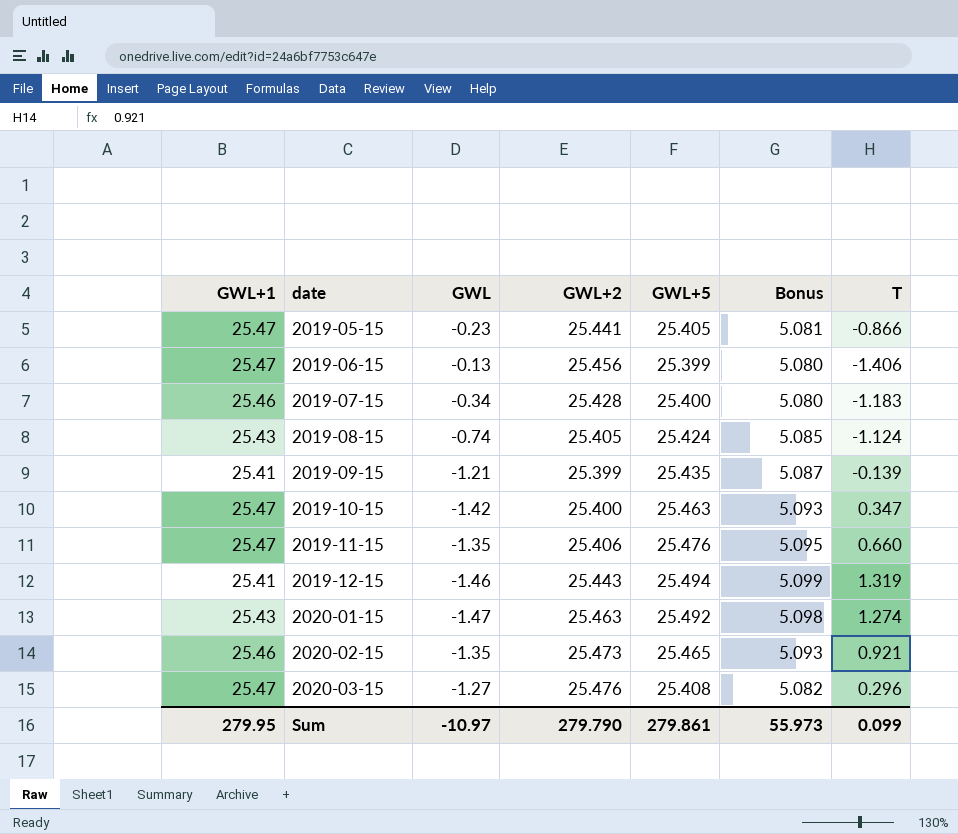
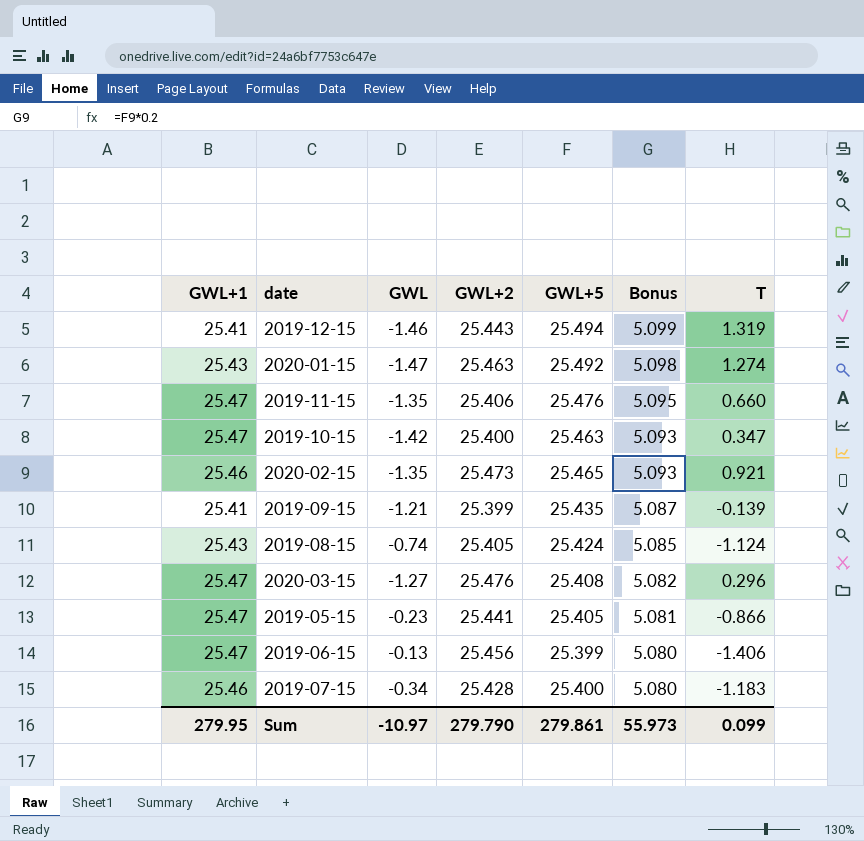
row order: date ascending -> Bonus descending

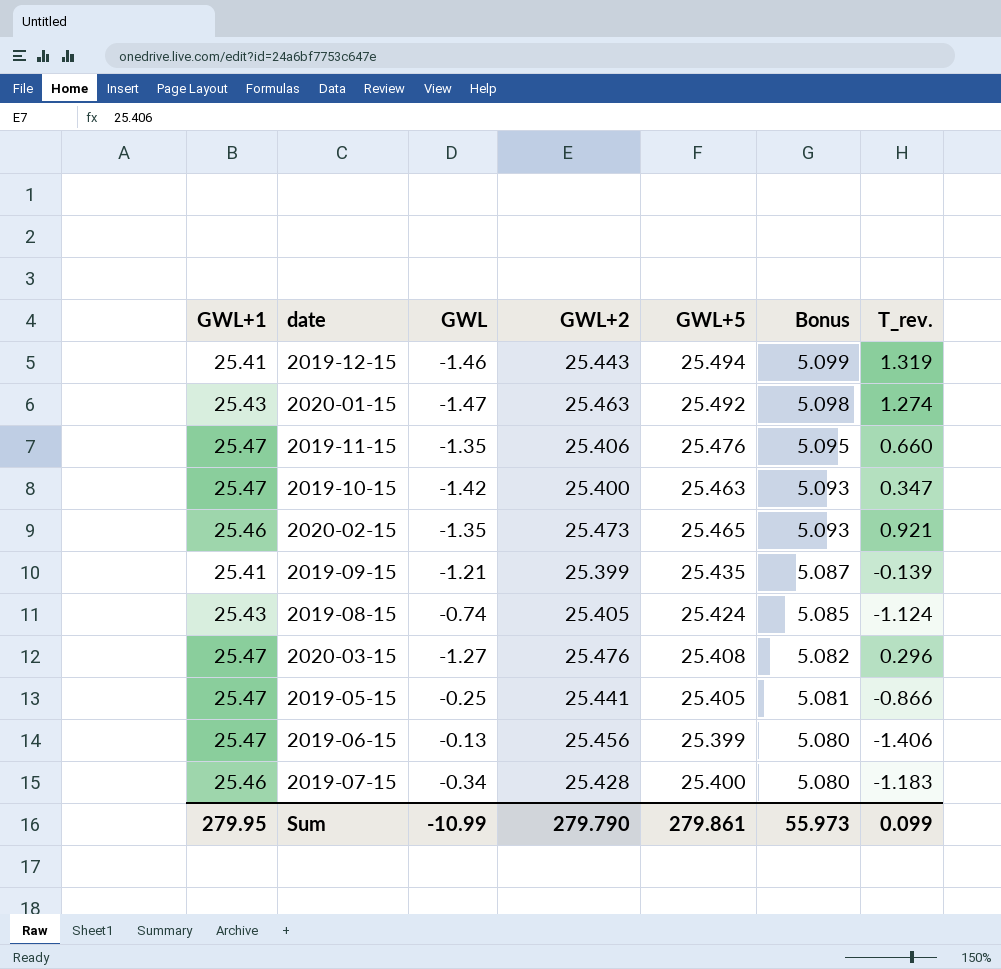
column name: T -> T_rev.
2019-05-15 | GWL: -0.23 -> -0.25
Sum | GWL: -10.97 -> -10.99

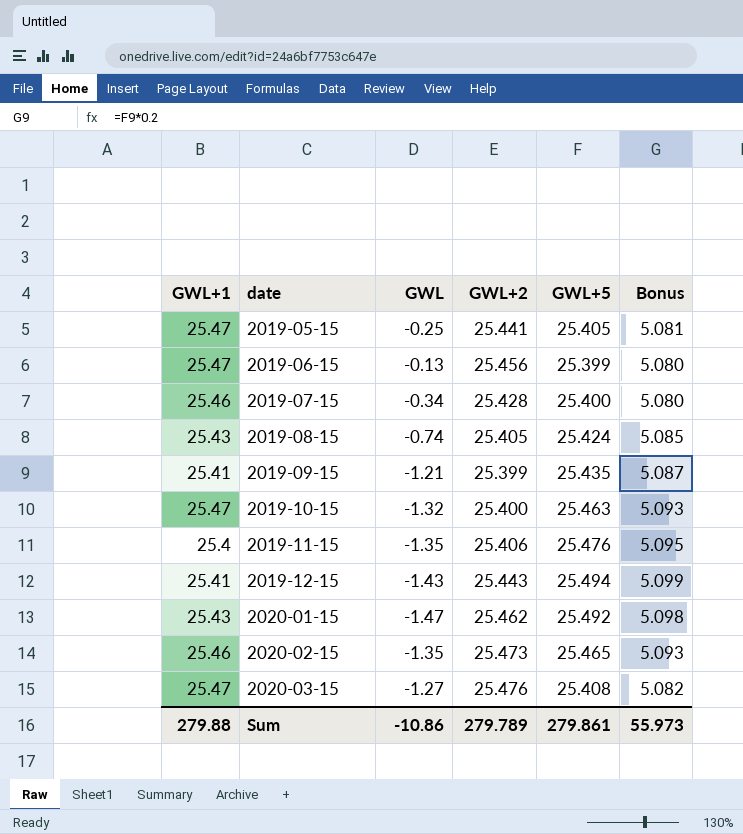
row order: Bonus descending -> date ascending
column T_rev. | position: 7 -> none
2019-10-15 | GWL: -1.42 -> -1.32
2019-11-15 | GWL+1: 25.47 -> 25.4
2019-12-15 | GWL: -1.46 -> -1.43
2020-01-15 | GWL+2: 25.463 -> 25.462
Sum | GWL+1: 279.95 -> 279.88
Sum | GWL: -10.99 -> -10.86
Sum | GWL+2: 279.790 -> 279.789

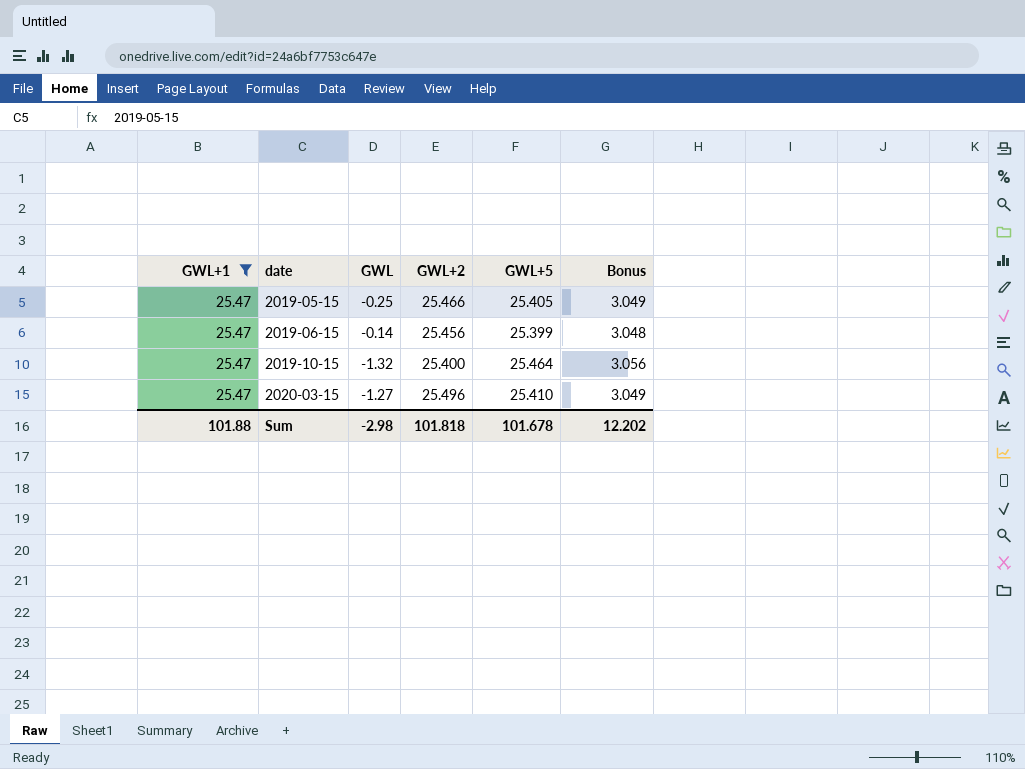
filter: none -> GWL+1 = 25.47
column Bonus | formula: [GWL+5] * 0.2 -> [GWL+5] * 0.12
2019-05-15 | GWL+2: 25.441 -> 25.466
2019-06-15 | GWL: -0.13 -> -0.14
2019-10-15 | GWL+5: 25.463 -> 25.464
2020-03-15 | GWL+2: 25.476 -> 25.496
2020-03-15 | GWL+5: 25.408 -> 25.410
Sum | GWL+1: 279.88 -> 101.88
Sum | GWL: -10.86 -> -2.98
Sum | GWL+2: 279.789 -> 101.818
Sum | GWL+5: 279.861 -> 101.678
Sum | Bonus: 55.973 -> 12.202

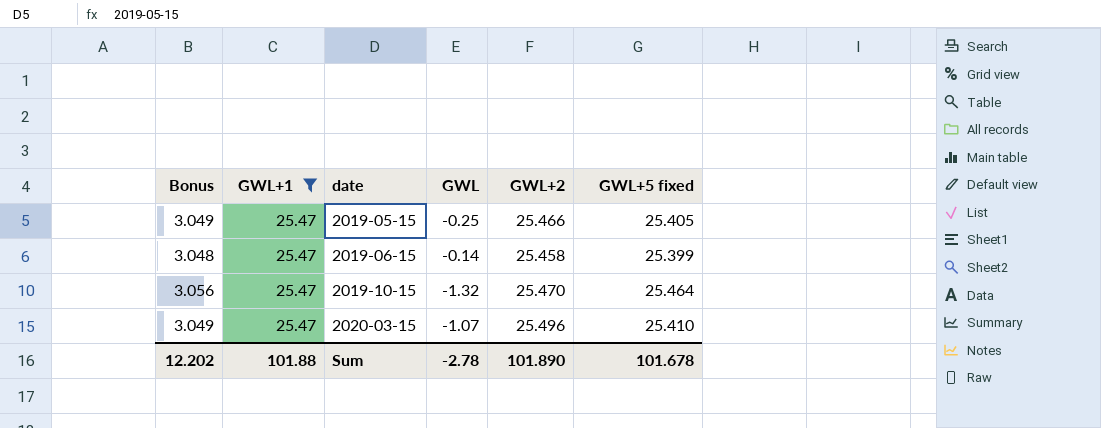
column Bonus | position: 6 -> 1
column name: GWL+5 -> GWL+5 fixed
2019-06-15 | GWL+2: 25.456 -> 25.458
2019-10-15 | GWL+2: 25.400 -> 25.470
2020-03-15 | GWL: -1.27 -> -1.07
Sum | GWL: -2.98 -> -2.78
Sum | GWL+2: 101.818 -> 101.890

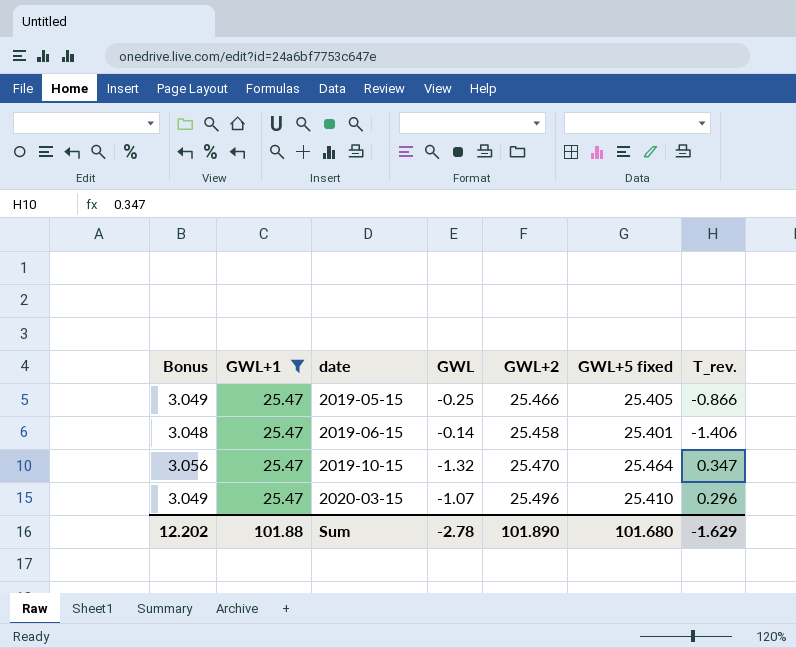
column T_rev. | position: none -> 7
2019-06-15 | GWL+5 fixed: 25.399 -> 25.401
Sum | GWL+5 fixed: 101.678 -> 101.680

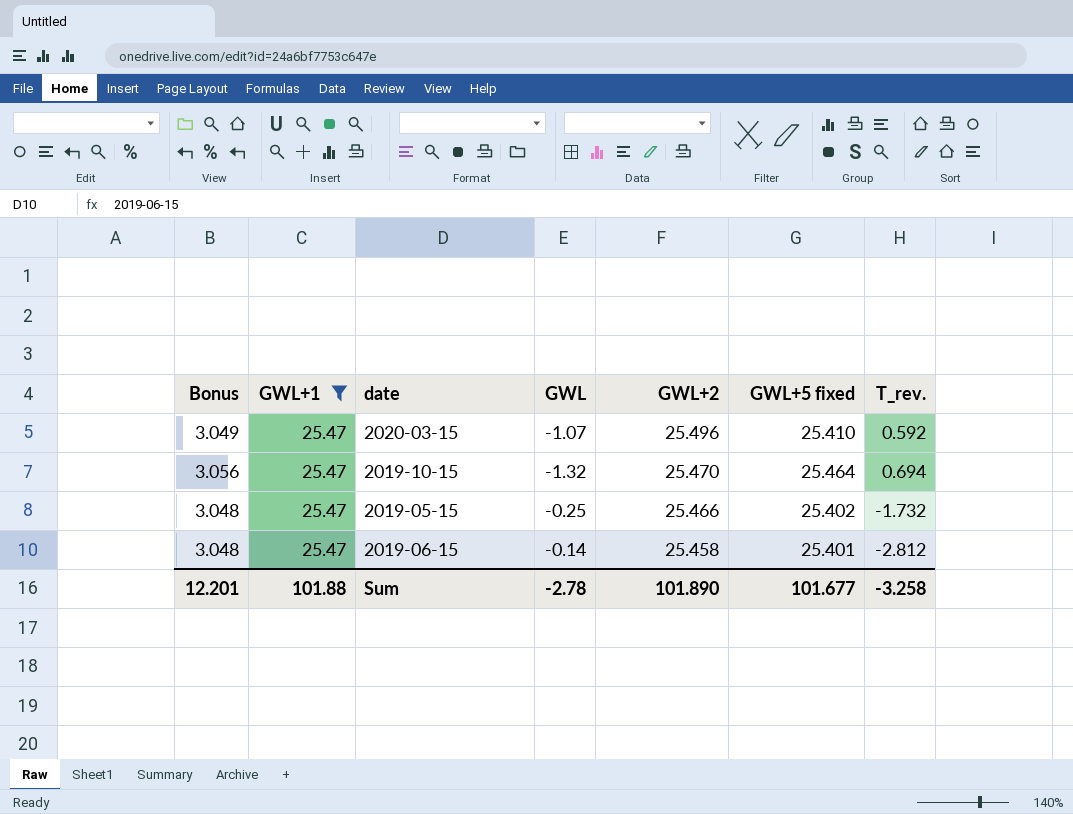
row order: date ascending -> GWL+2 descending
2020-03-15 | T_rev.: 0.296 -> 0.592
2019-10-15 | T_rev.: 0.347 -> 0.694
2019-05-15 | Bonus: 3.049 -> 3.048
2019-05-15 | GWL+5 fixed: 25.405 -> 25.402
2019-05-15 | T_rev.: -0.866 -> -1.732
2019-06-15 | T_rev.: -1.406 -> -2.812
Sum | Bonus: 12.202 -> 12.201
Sum | GWL+5 fixed: 101.680 -> 101.677
Sum | T_rev.: -1.629 -> -3.258

